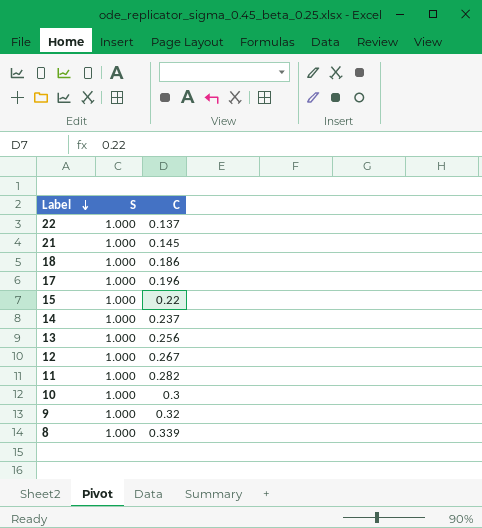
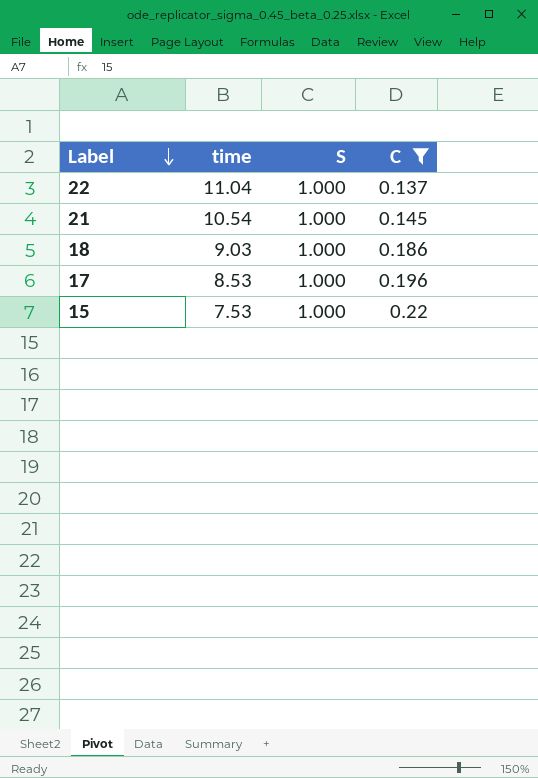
filter: none -> C <= 0.22
column time | position: none -> 2

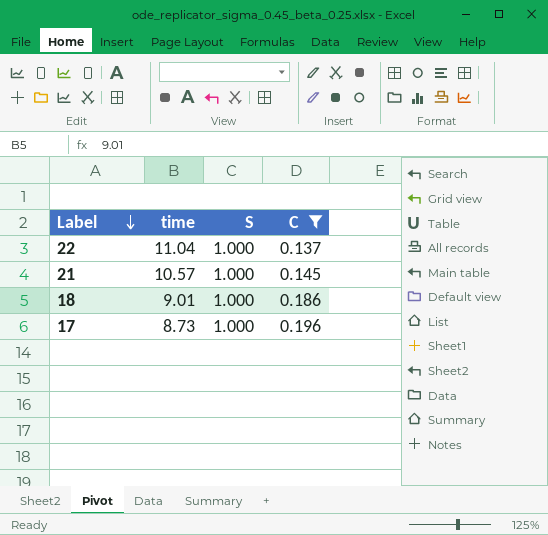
row 15: 7.53 | 1.000 | 0.22 -> none
21 | time: 10.54 -> 10.57
18 | time: 9.03 -> 9.01
17 | time: 8.53 -> 8.73

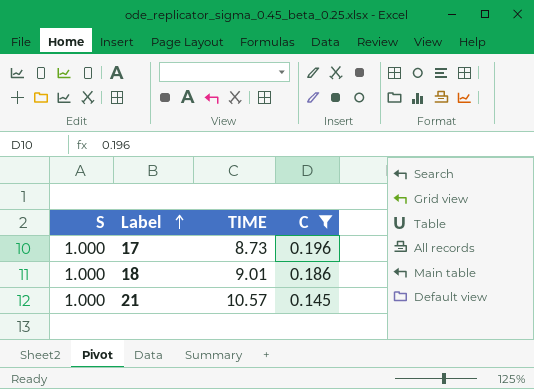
row order: Label descending -> Label ascending
column S | position: 3 -> 1
column name: time -> TIME
row 22: 11.04 | 1.000 | 0.137 -> none

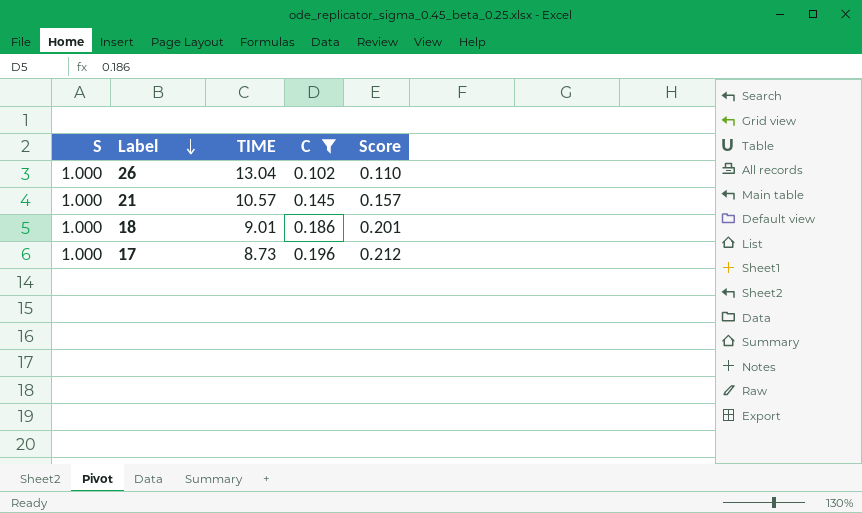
row order: Label ascending -> Label descending
column Score | formula: none -> [C] * 1.08
row 26: none -> 1.000 | 13.04 | 0.102 | 0.110

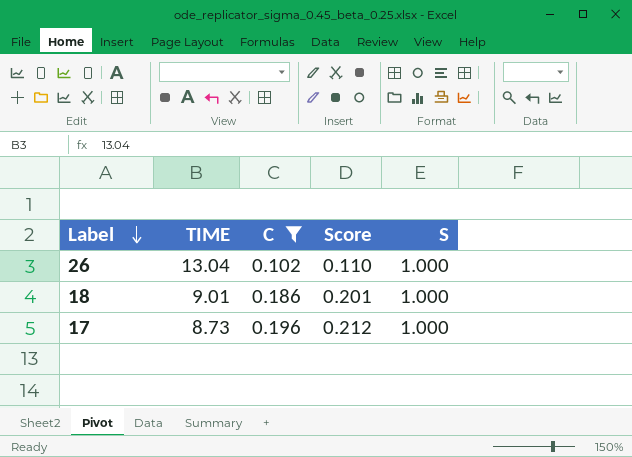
column S | position: 1 -> 5
row 21: 1.000 | 10.57 | 0.145 | 0.157 -> none

